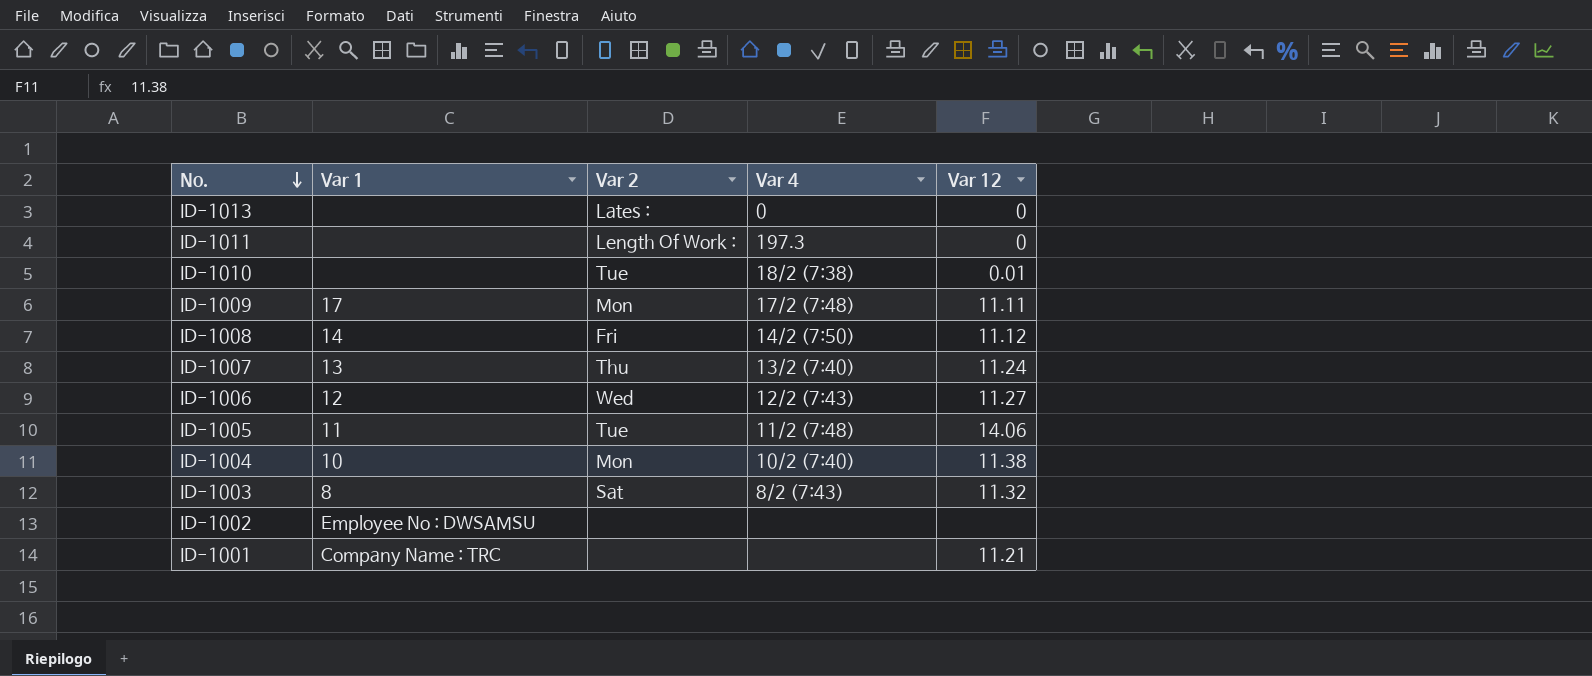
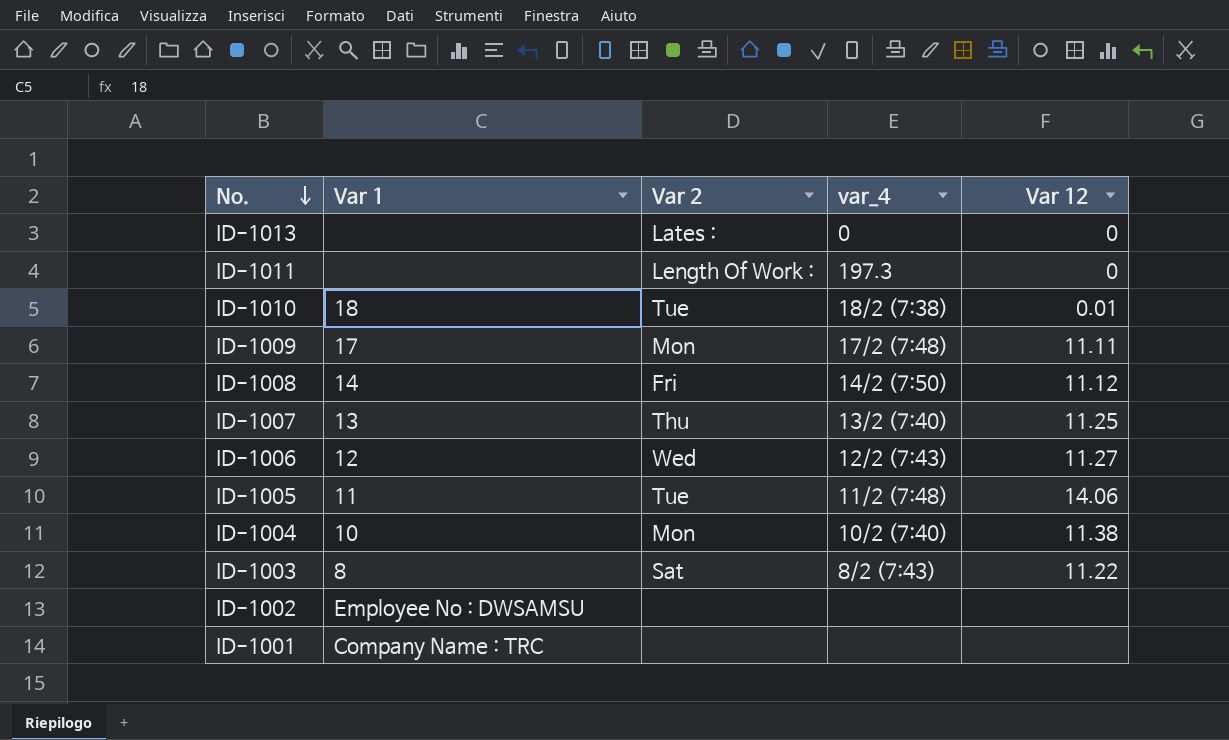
column name: Var 4 -> var_4
ID-1010 | Var 1: none -> 18
ID-1007 | Var 12: 11.24 -> 11.25
ID-1003 | Var 12: 11.32 -> 11.22
ID-1001 | Var 12: 11.21 -> none

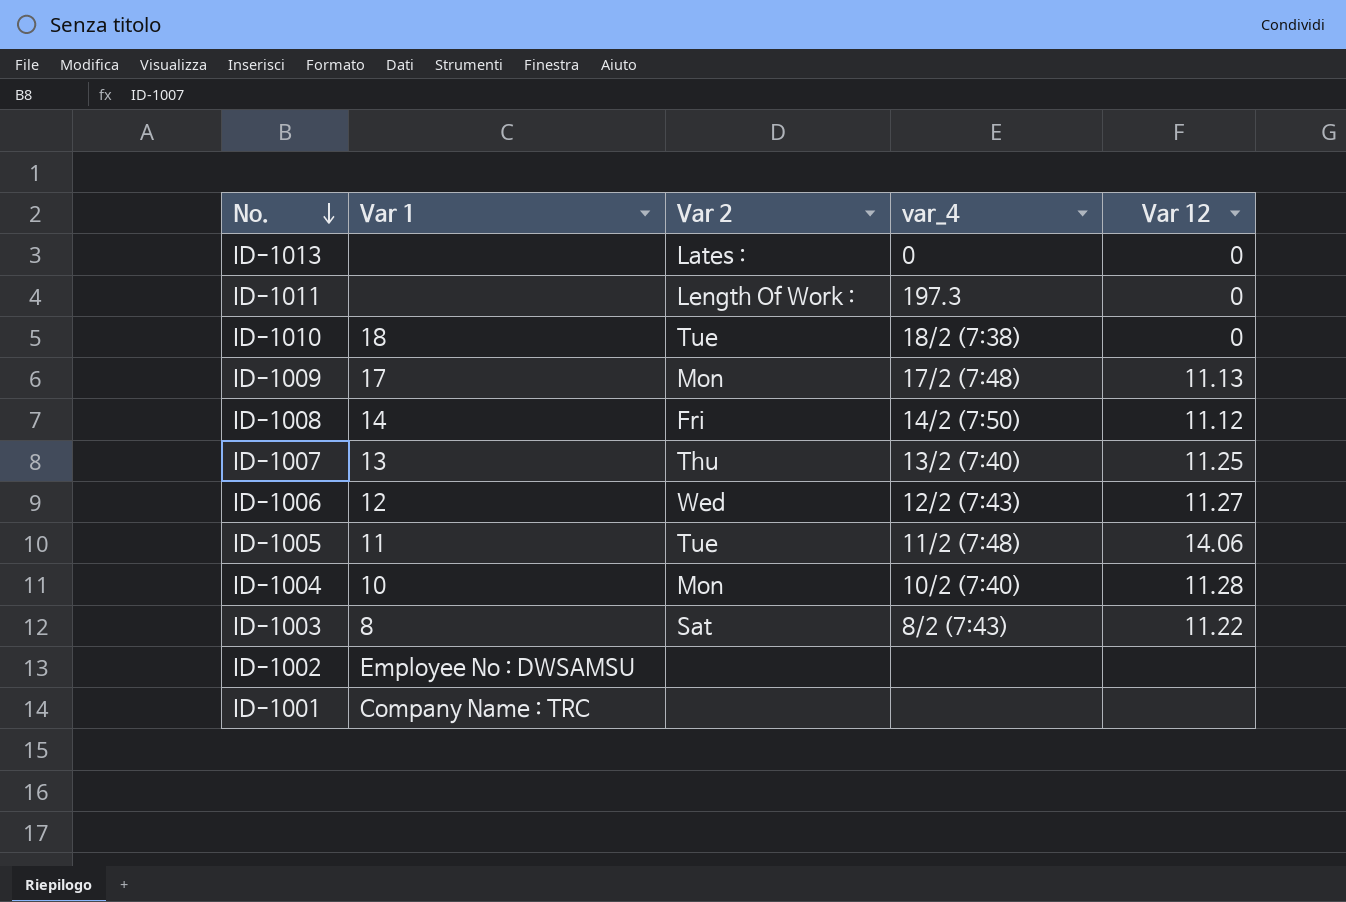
ID-1010 | Var 12: 0.01 -> 0
ID-1009 | Var 12: 11.11 -> 11.13
ID-1004 | Var 12: 11.38 -> 11.28

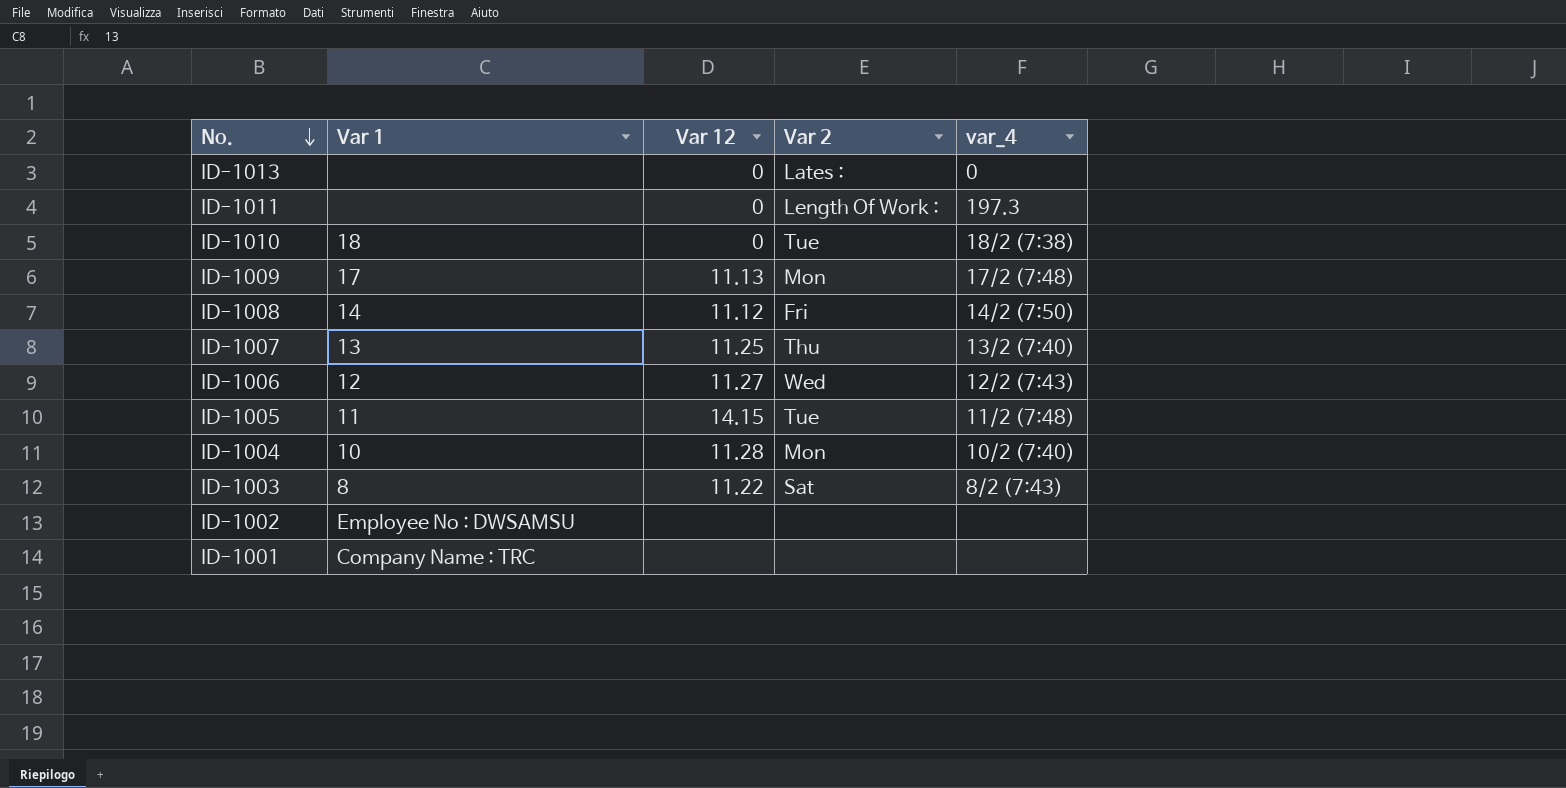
column Var 12 | position: 5 -> 3
ID-1005 | Var 12: 14.06 -> 14.15

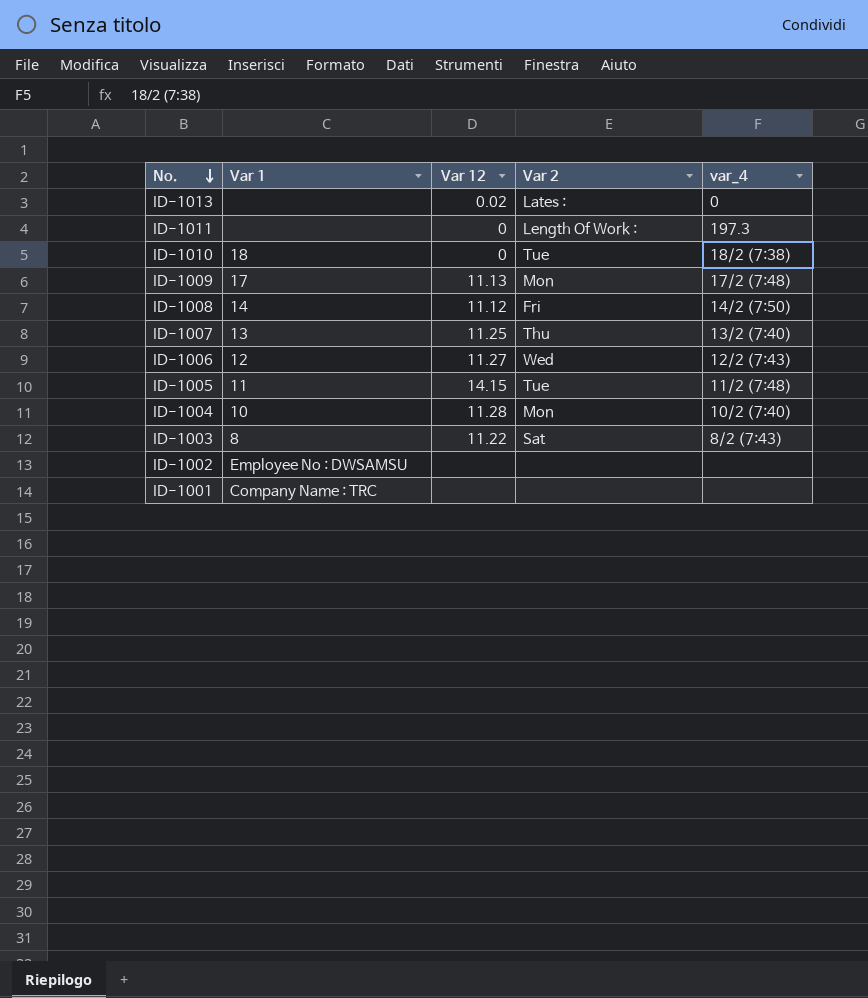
ID-1013 | Var 12: 0 -> 0.02

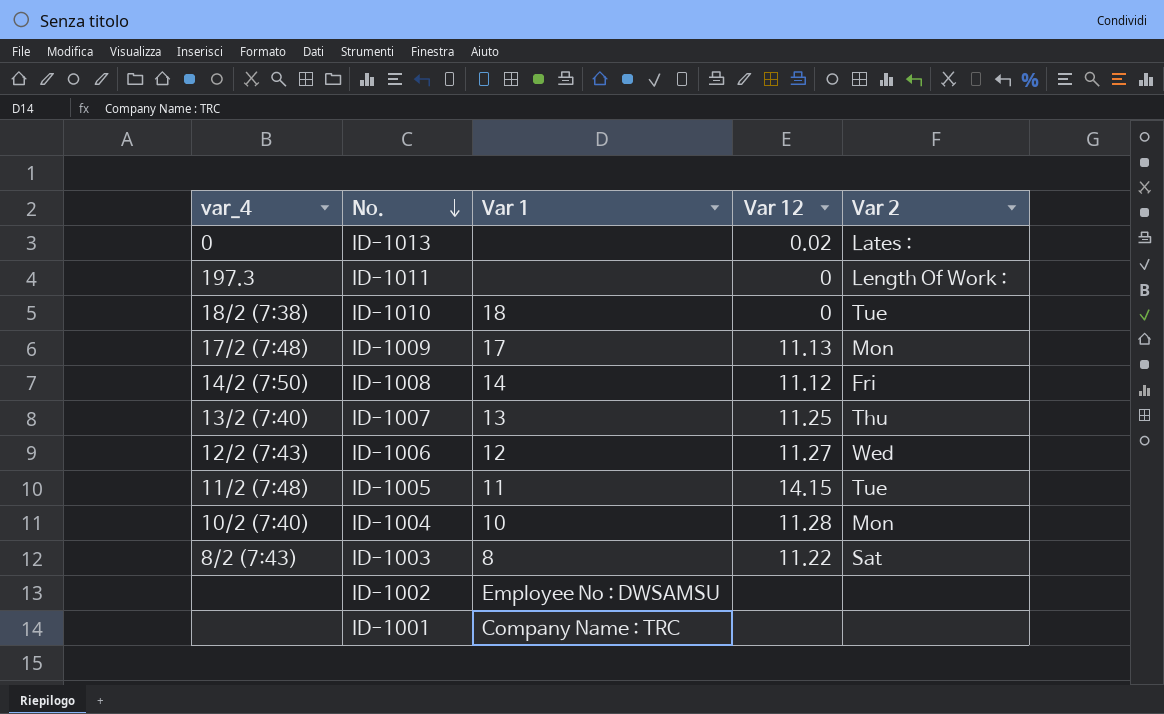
column var_4 | position: 5 -> 1

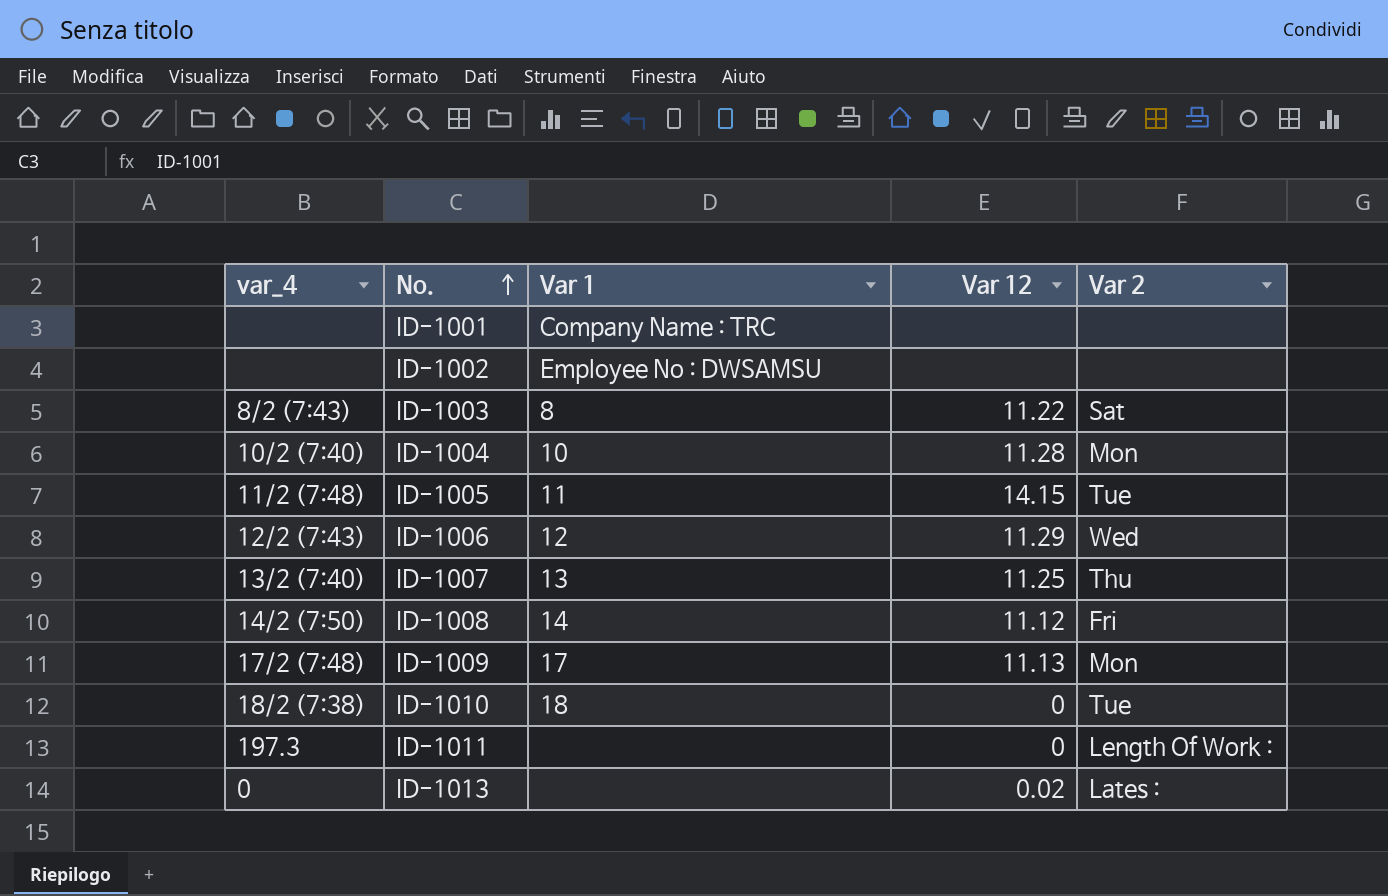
row order: No. descending -> No. ascending
ID-1006 | Var 12: 11.27 -> 11.29

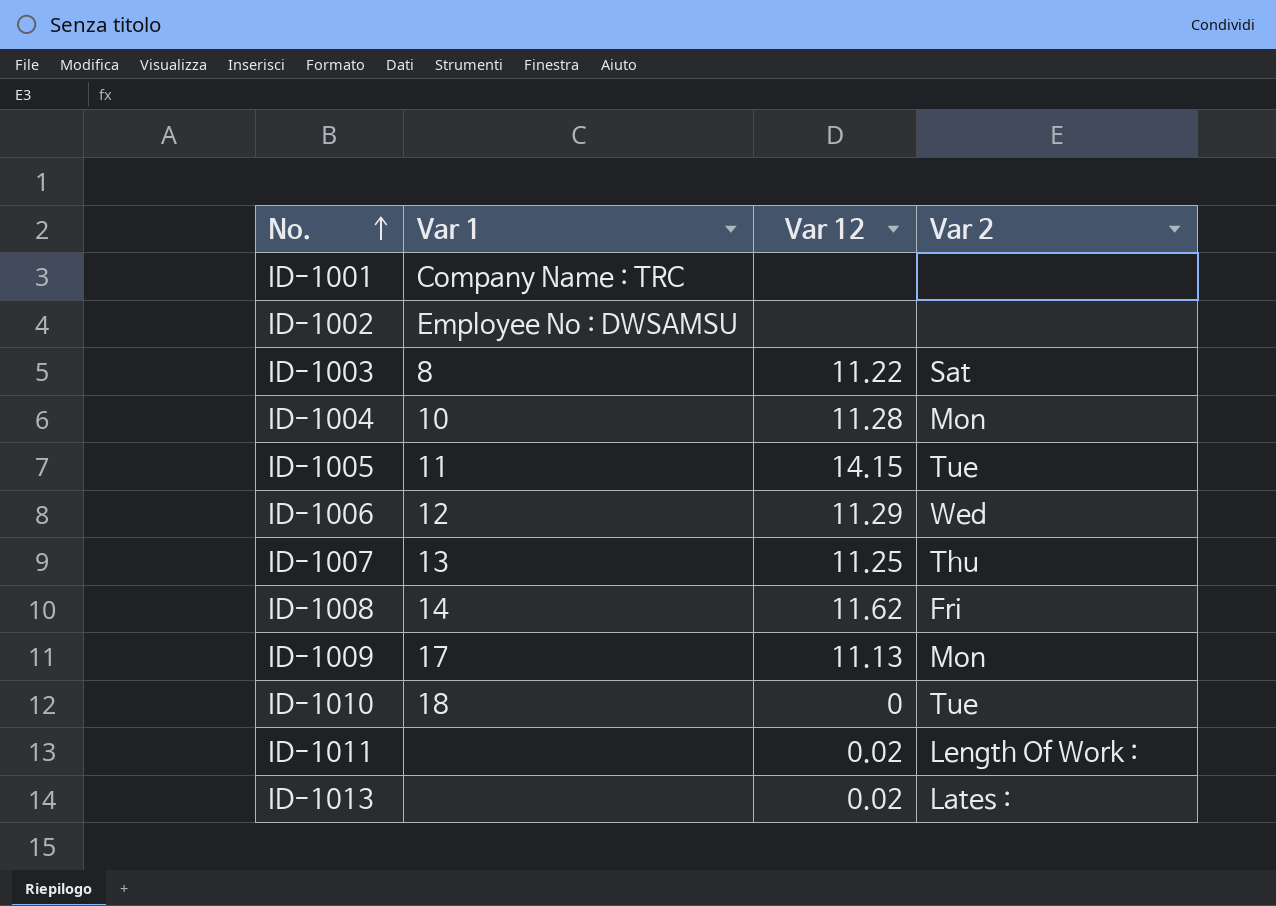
column var_4 | position: 1 -> none
ID-1008 | Var 12: 11.12 -> 11.62
ID-1011 | Var 12: 0 -> 0.02

